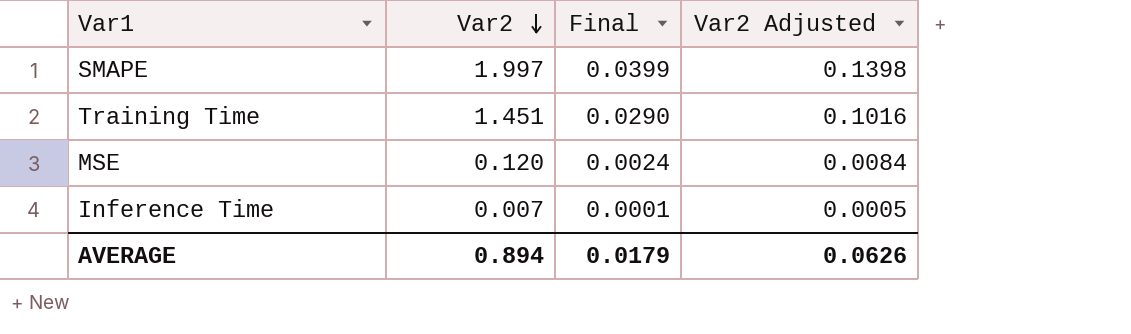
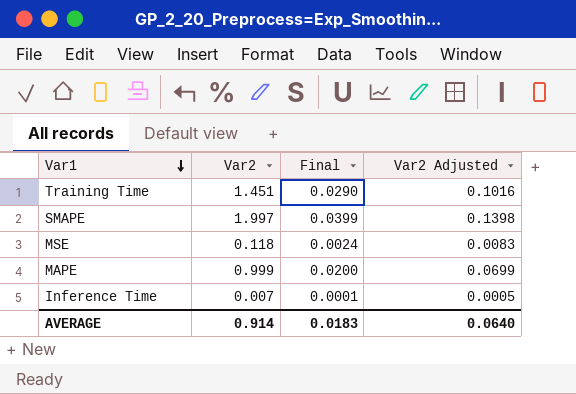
row order: Var2 descending -> Var1 descending
MSE | Var2: 0.120 -> 0.118
MSE | Var2 Adjusted: 0.0084 -> 0.0083
row MAPE: none -> 0.999 | 0.0200 | 0.0699
AVERAGE | Var2: 0.894 -> 0.914
AVERAGE | Final: 0.0179 -> 0.0183
AVERAGE | Var2 Adjusted: 0.0626 -> 0.0640

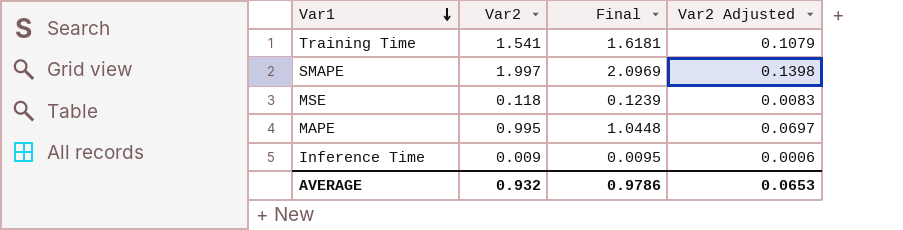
column Final | formula: [Var2] * 0.02 -> [Var2] * 1.05
Training Time | Var2: 1.451 -> 1.541
Training Time | Var2 Adjusted: 0.1016 -> 0.1079
MAPE | Var2: 0.999 -> 0.995
MAPE | Var2 Adjusted: 0.0699 -> 0.0697
Inference Time | Var2: 0.007 -> 0.009
Inference Time | Var2 Adjusted: 0.0005 -> 0.0006
AVERAGE | Var2: 0.914 -> 0.932
AVERAGE | Final: 0.0183 -> 0.9786
AVERAGE | Var2 Adjusted: 0.0640 -> 0.0653

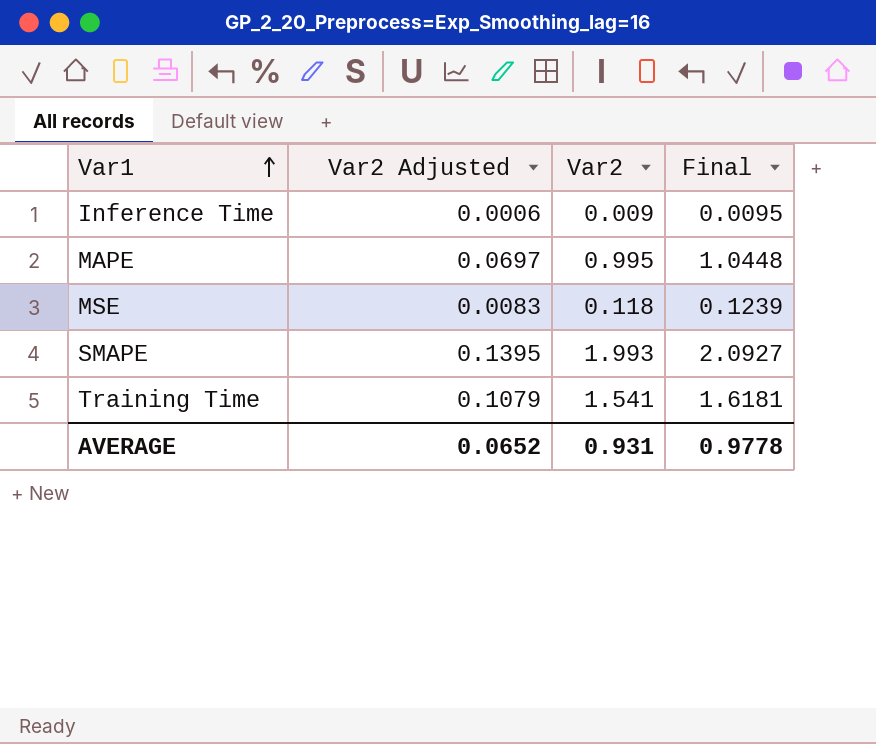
row order: Var1 descending -> Var1 ascending
column Var2 Adjusted | position: 4 -> 2
SMAPE | Var2 Adjusted: 0.1398 -> 0.1395
SMAPE | Var2: 1.997 -> 1.993
SMAPE | Final: 2.0969 -> 2.0927
AVERAGE | Var2 Adjusted: 0.0653 -> 0.0652
AVERAGE | Var2: 0.932 -> 0.931
AVERAGE | Final: 0.9786 -> 0.9778

